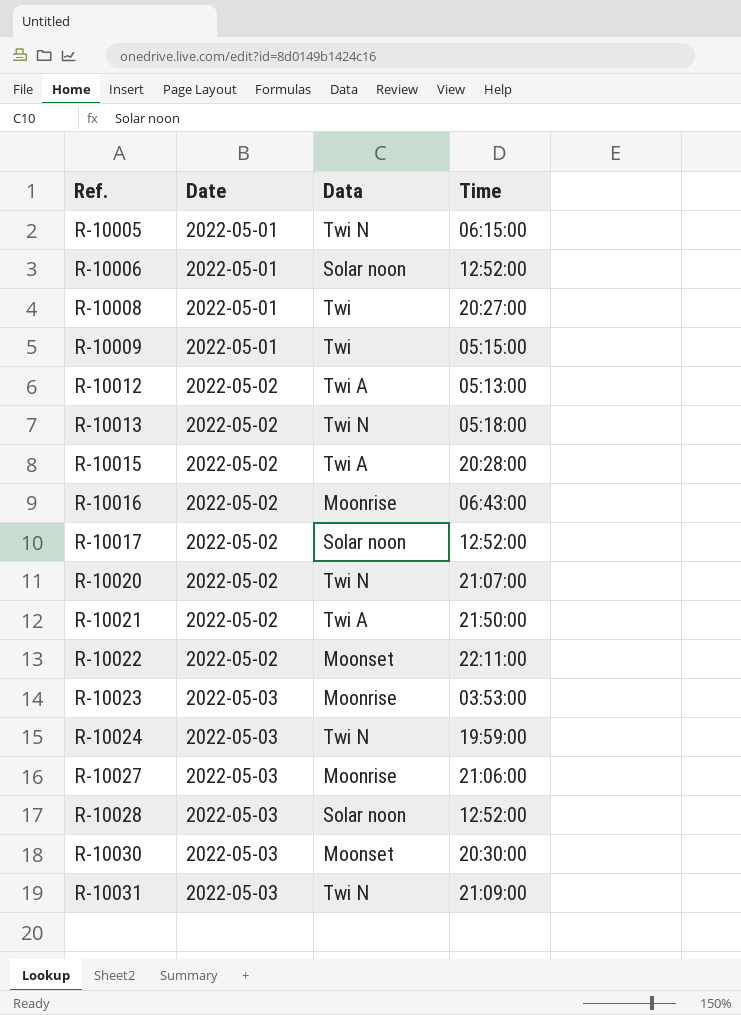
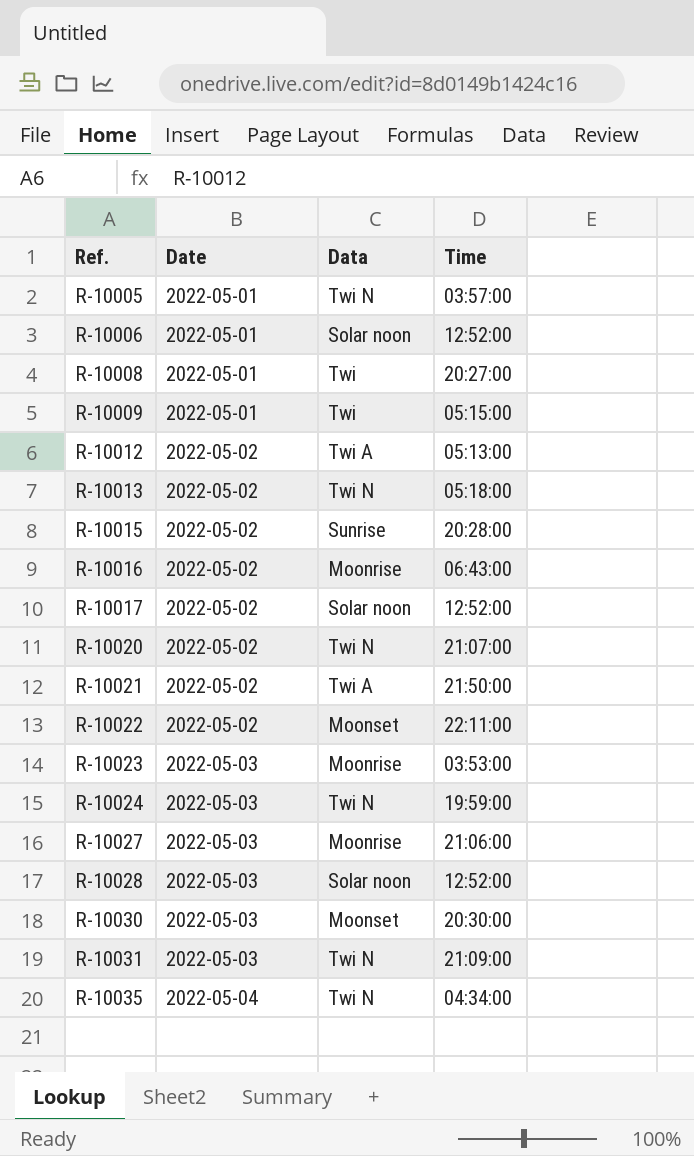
R-10005 | Time: 06:15:00 -> 03:57:00
R-10015 | Data: Twi A -> Sunrise
row R-10035: none -> 2022-05-04 | Twi N | 04:34:00

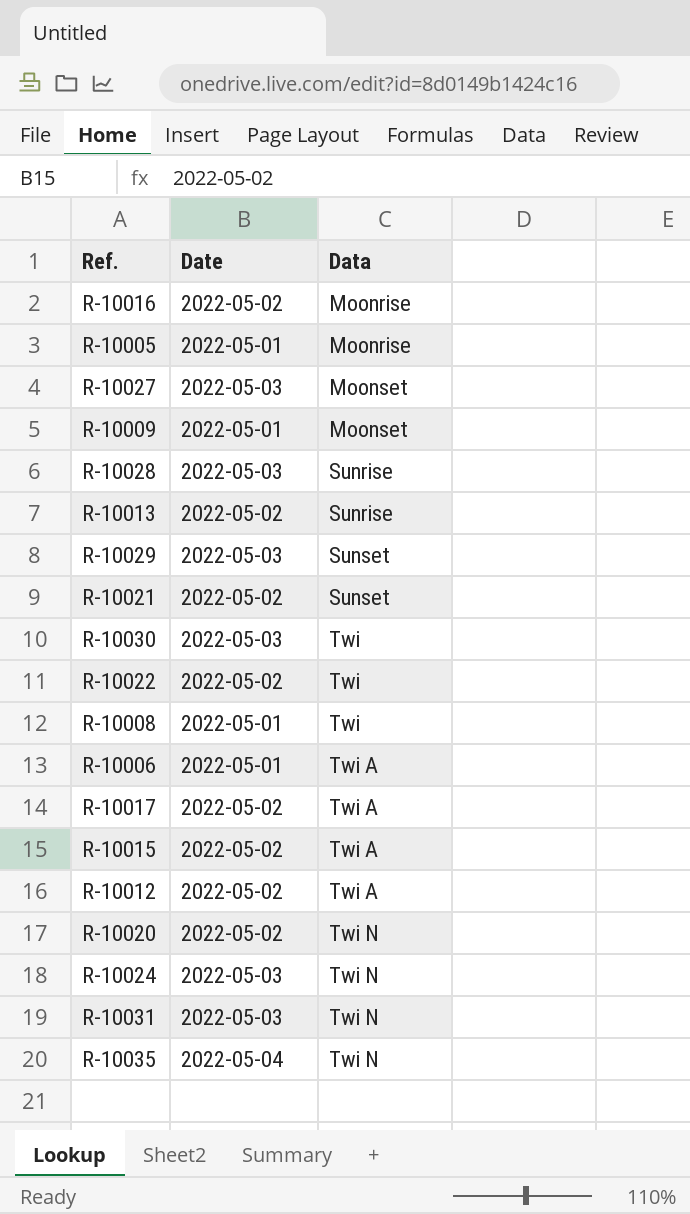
row order: Ref. ascending -> Data ascending
column Time | position: 4 -> none
row R-10023: 2022-05-03 | Moonrise | 03:53:00 -> none
R-10005 | Data: Twi N -> Moonrise
R-10027 | Data: Moonrise -> Moonset
R-10009 | Data: Twi -> Moonset
R-10028 | Data: Solar noon -> Sunrise
R-10013 | Data: Twi N -> Sunrise
row R-10029: none -> 2022-05-03 | Sunset
R-10021 | Data: Twi A -> Sunset
R-10030 | Data: Moonset -> Twi
R-10022 | Data: Moonset -> Twi
R-10006 | Data: Solar noon -> Twi A
R-10017 | Data: Solar noon -> Twi A
R-10015 | Data: Sunrise -> Twi A

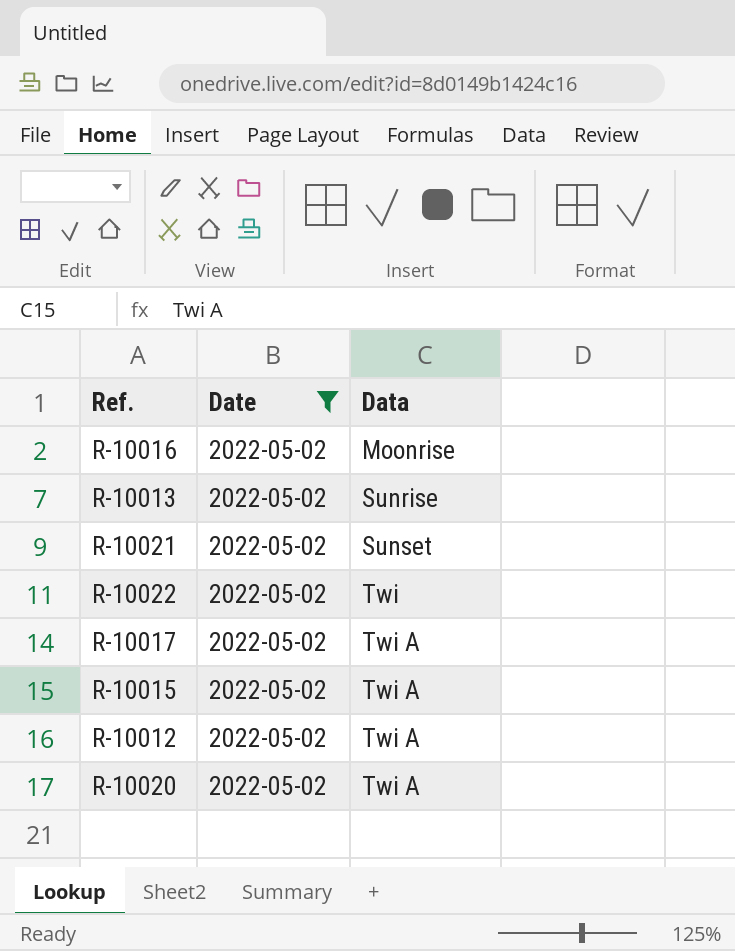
filter: none -> Date = 2022-05-02
R-10020 | Data: Twi N -> Twi A

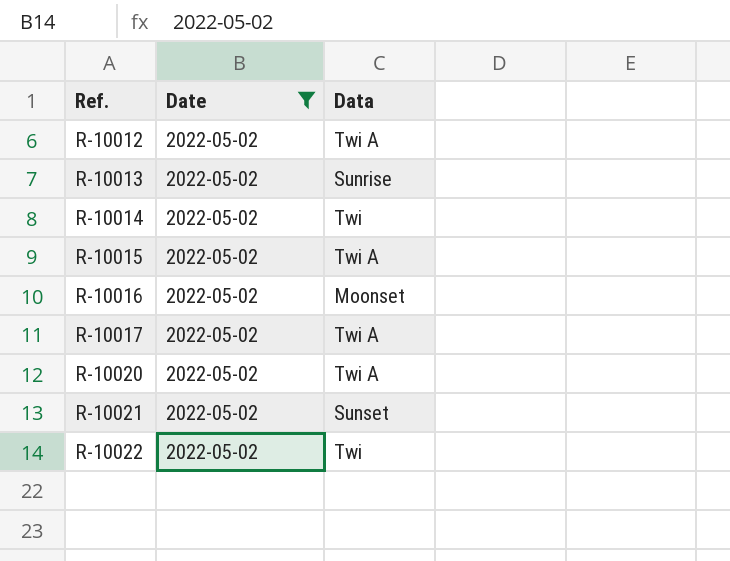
row order: Data ascending -> Ref. ascending
row R-10014: none -> 2022-05-02 | Twi
R-10016 | Data: Moonrise -> Moonset

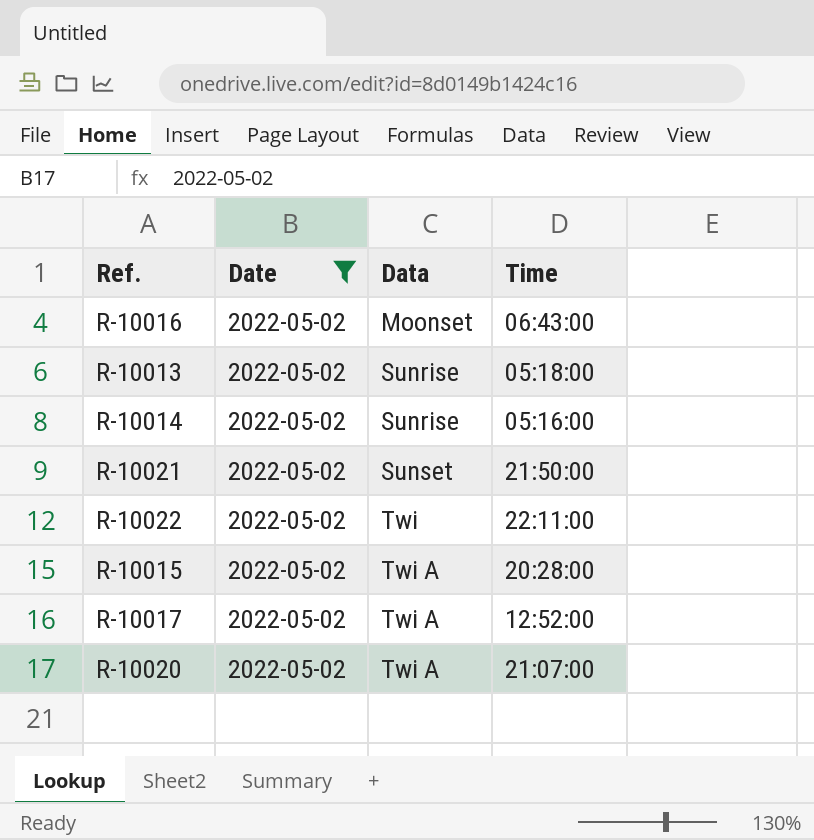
row order: Ref. ascending -> Data ascending
column Time | position: none -> 4
row R-10012: 2022-05-02 | Twi A -> none
R-10014 | Data: Twi -> Sunrise

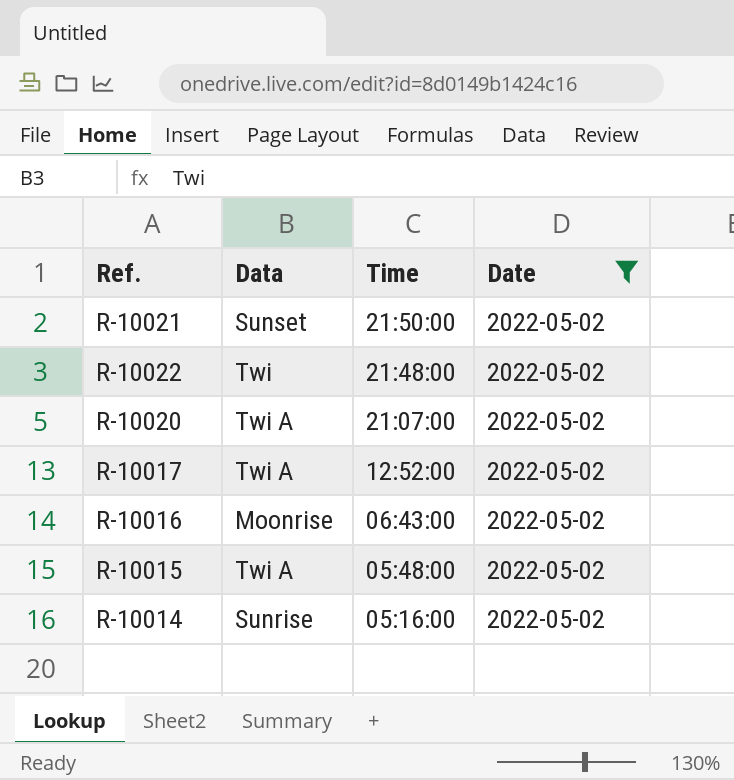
row order: Data ascending -> Time descending
column Date | position: 2 -> 4
row R-10013: 2022-05-02 | Sunrise | 05:18:00 -> none
R-10022 | Time: 22:11:00 -> 21:48:00
R-10016 | Data: Moonset -> Moonrise
R-10015 | Time: 20:28:00 -> 05:48:00

